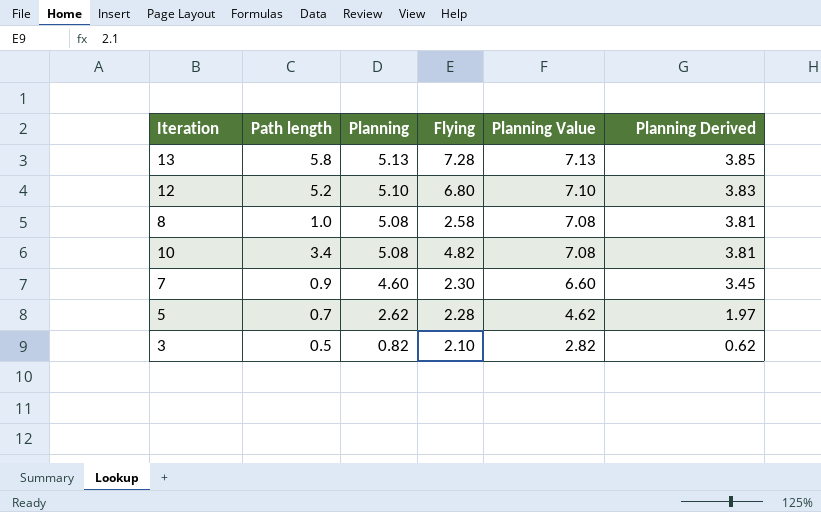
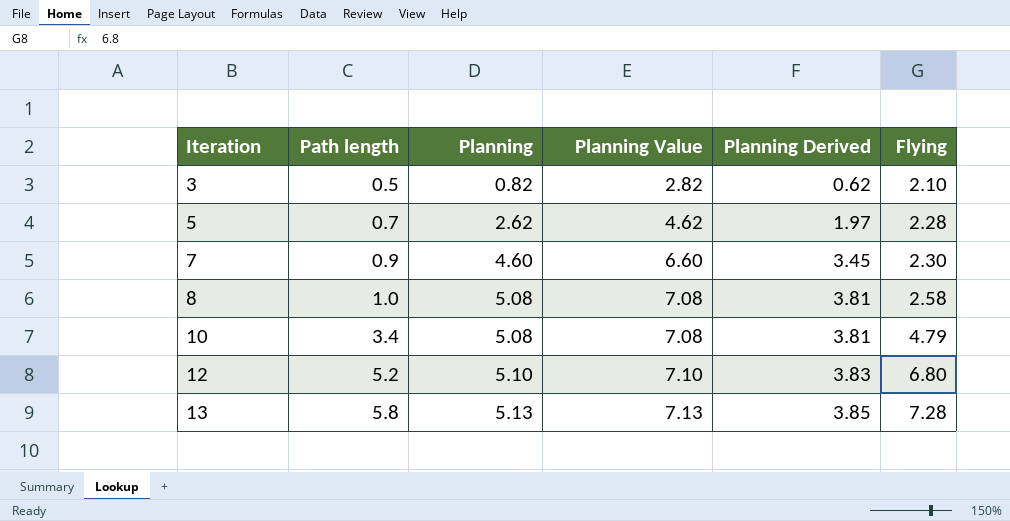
row order: Planning descending -> Iteration ascending
column Flying | position: 4 -> 6
10 | Flying: 4.82 -> 4.79

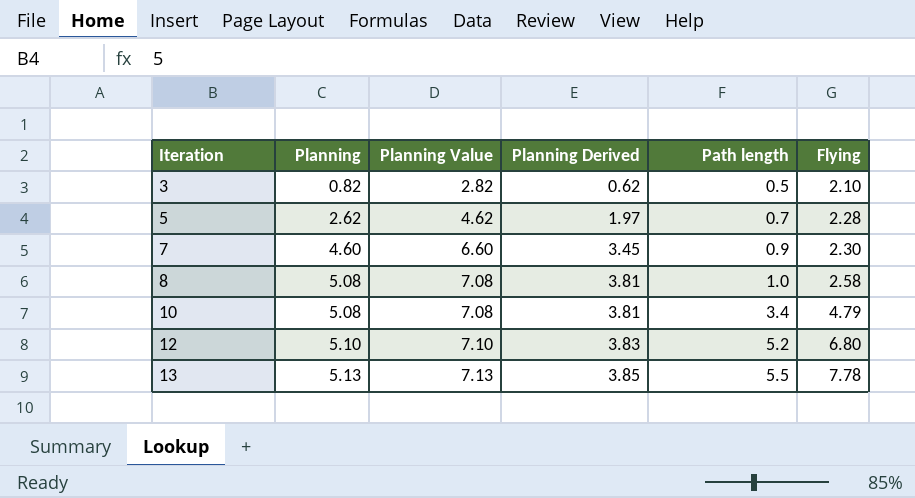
column Path length | position: 2 -> 5
13 | Path length: 5.8 -> 5.5
13 | Flying: 7.28 -> 7.78

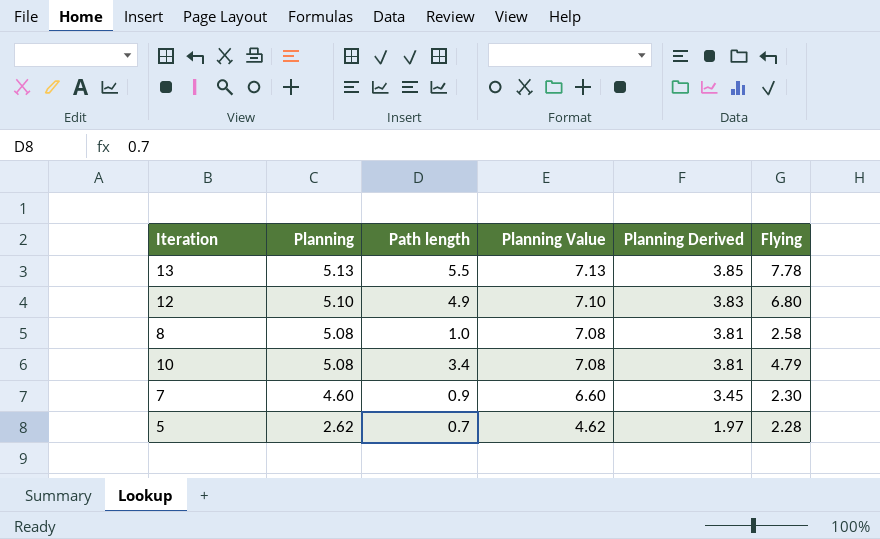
row order: Iteration ascending -> Planning descending
column Path length | position: 5 -> 3
row 3: 0.82 | 2.82 | 0.62 | 0.5 | 2.10 -> none
12 | Path length: 5.2 -> 4.9

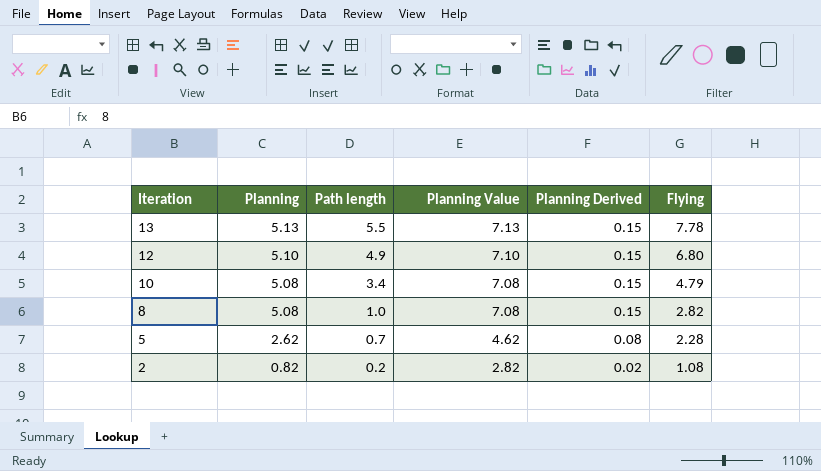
row order: Planning descending -> Iteration descending
column Planning Derived | formula: [Planning] * 0.75 -> [Planning] * 0.03
row 7: 4.60 | 0.9 | 6.60 | 3.45 | 2.30 -> none
8 | Flying: 2.58 -> 2.82
row 2: none -> 0.82 | 0.2 | 2.82 | 0.02 | 1.08

